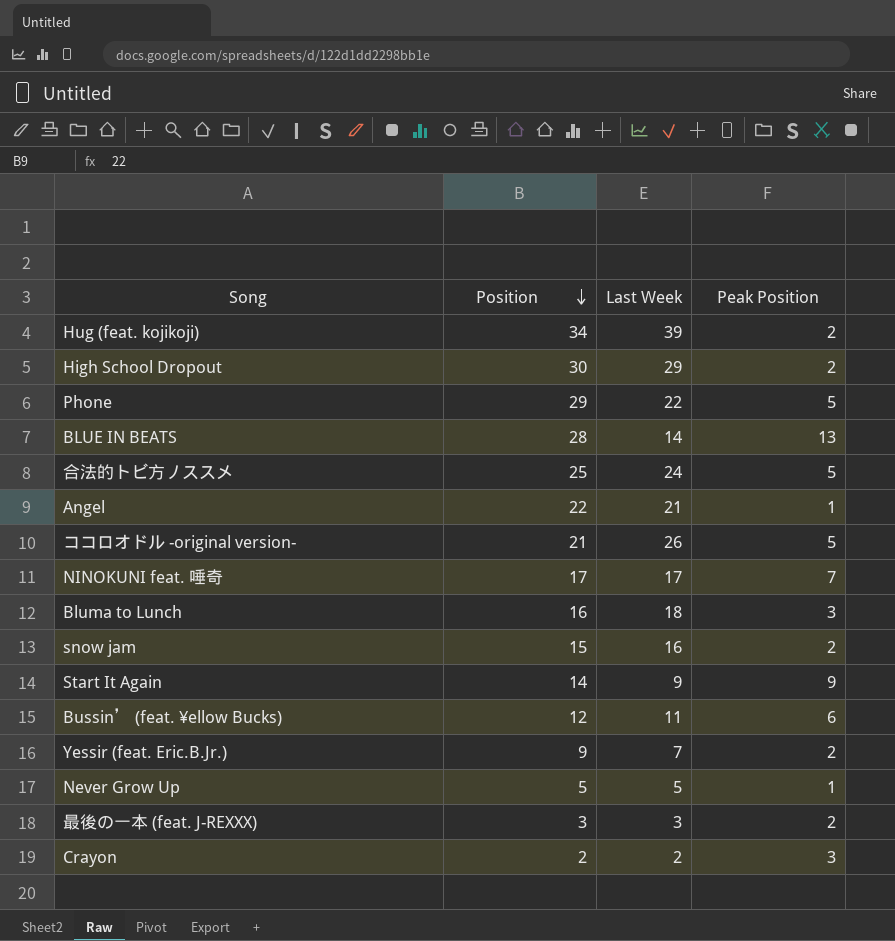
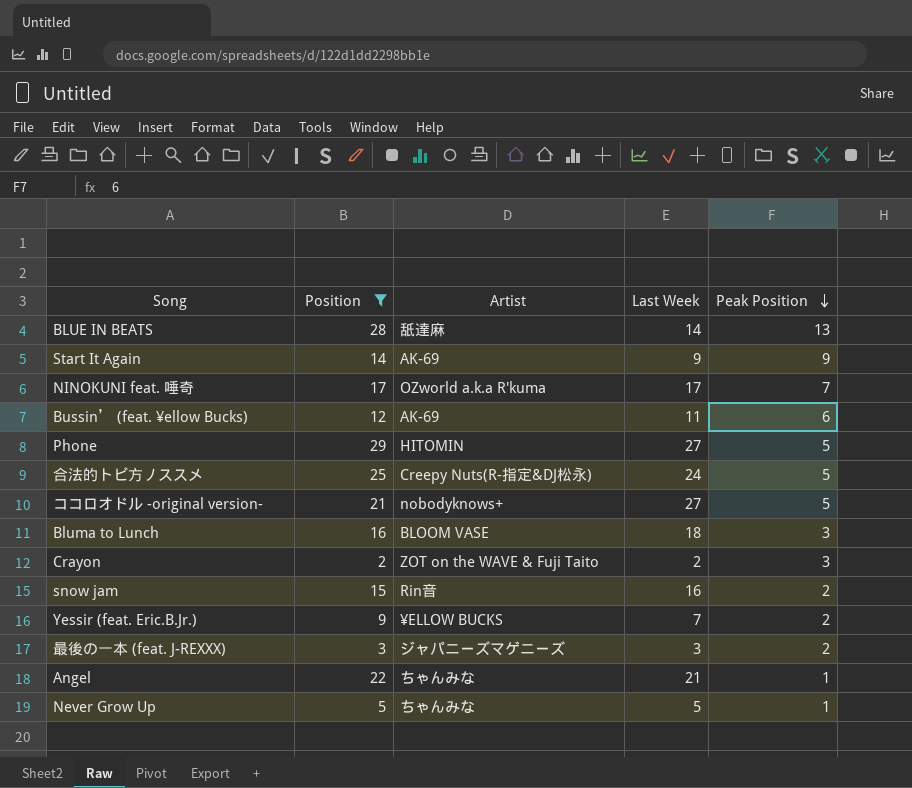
filter: none -> Position <= 29
row order: Position descending -> Peak Position descending
column Artist | position: none -> 3
Phone | Last Week: 22 -> 27
ココロオドル -original version- | Last Week: 26 -> 27

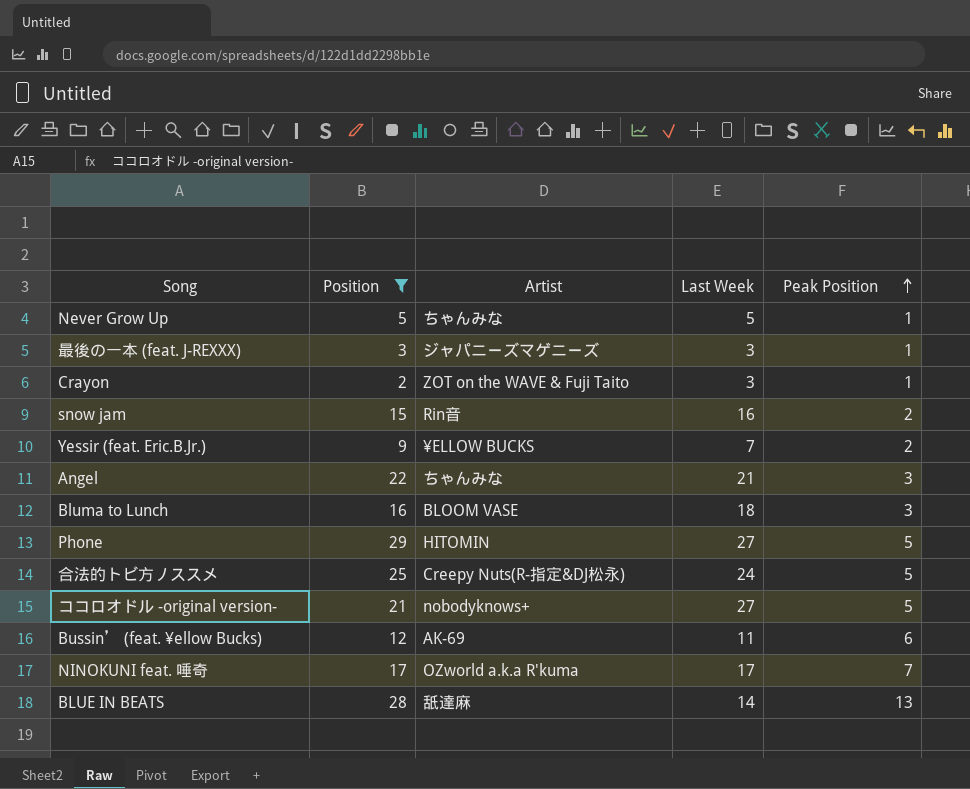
row order: Peak Position descending -> Peak Position ascending
row Start It Again: 14 | AK-69 | 9 | 9 -> none
最後の一本 (feat. J-REXXX) | Peak Position: 2 -> 1
Crayon | Last Week: 2 -> 3
Crayon | Peak Position: 3 -> 1
Angel | Peak Position: 1 -> 3

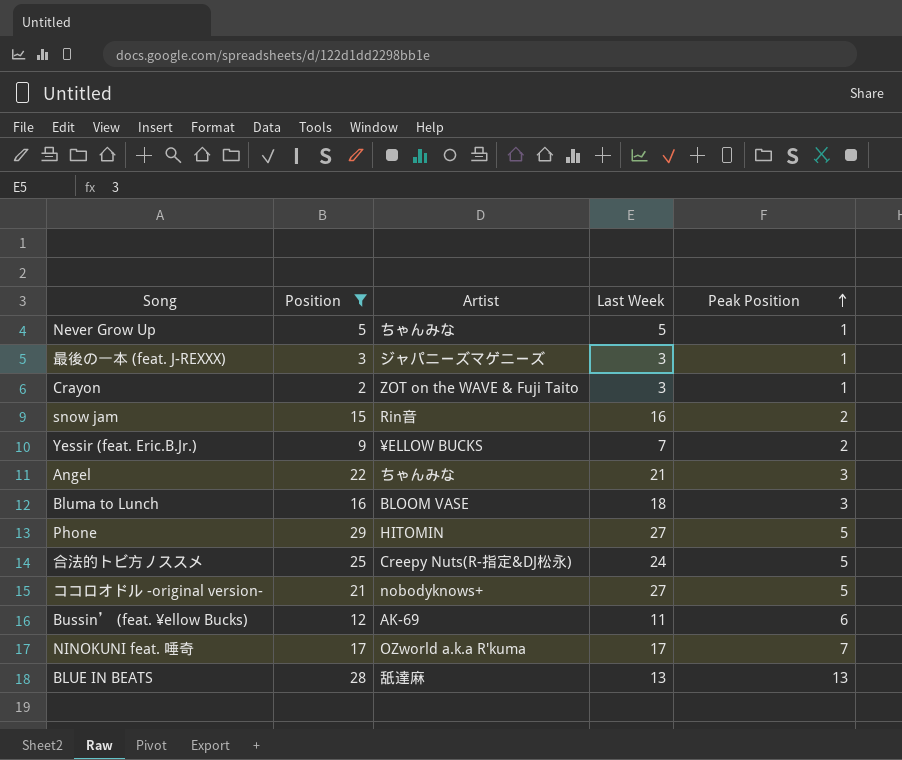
BLUE IN BEATS | Last Week: 14 -> 13

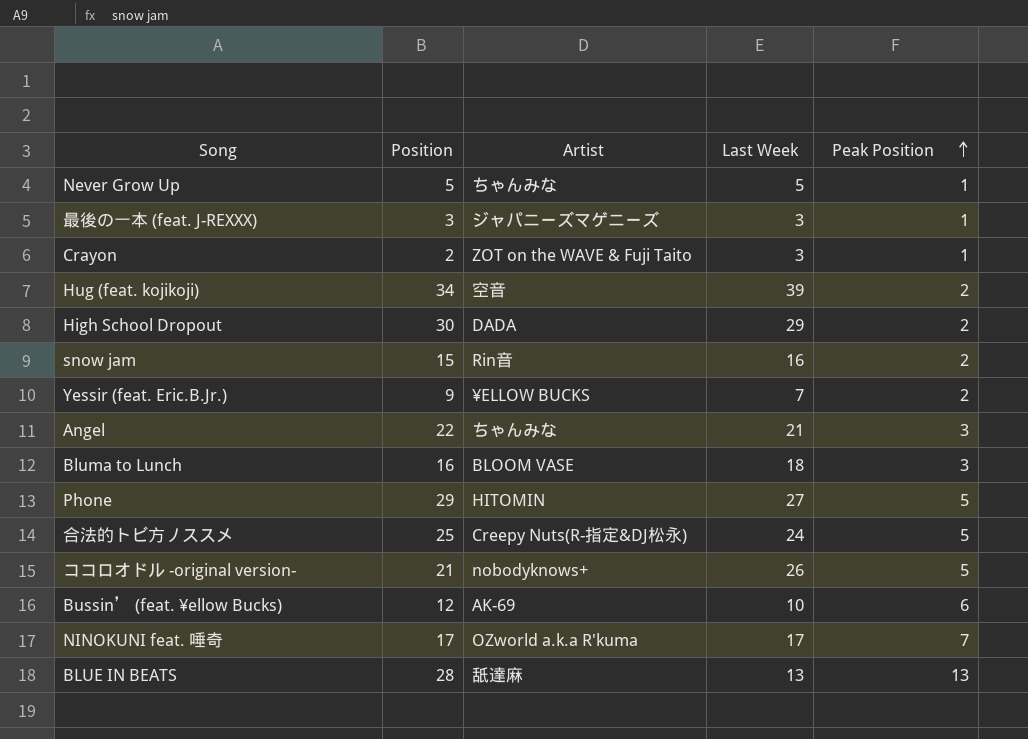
filter: Position <= 29 -> none
ココロオドル -original version- | Last Week: 27 -> 26
Bussin’ (feat. ¥ellow Bucks) | Last Week: 11 -> 10

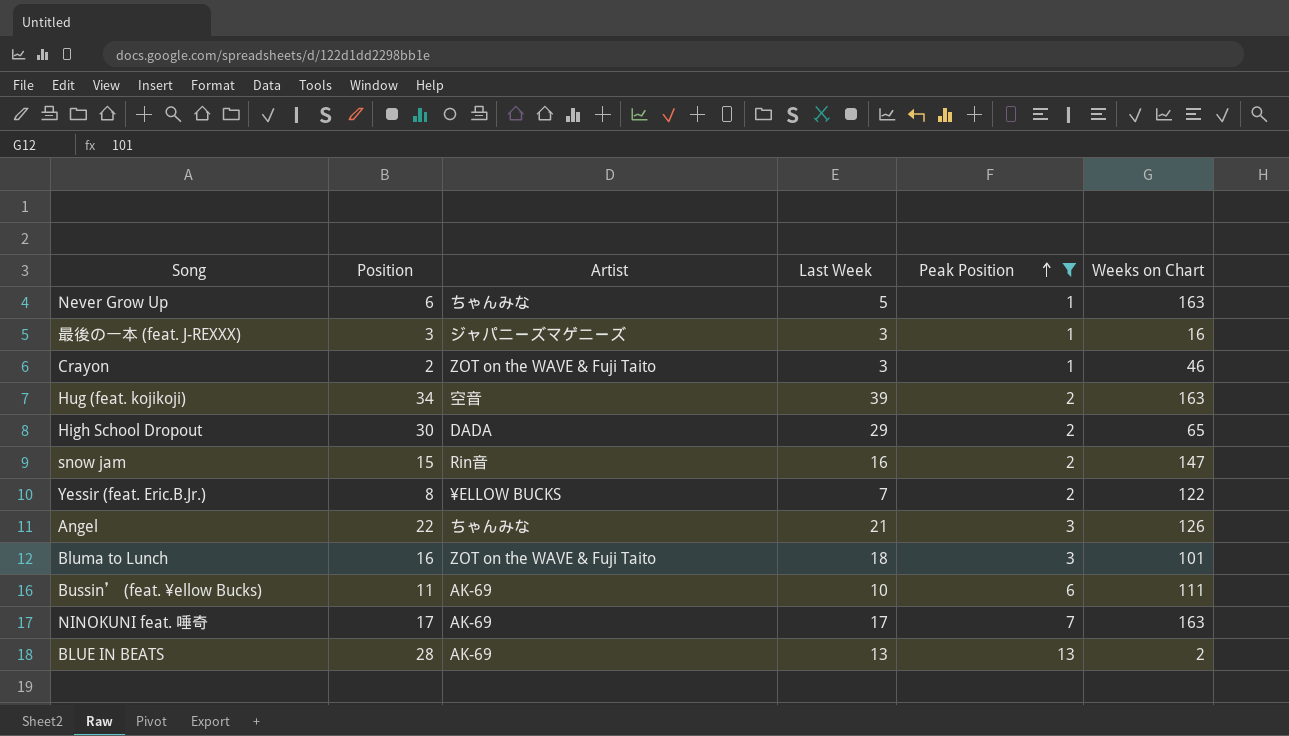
filter: none -> Peak Position != 5
column Weeks on Chart | position: none -> 6
Never Grow Up | Position: 5 -> 6
Yessir (feat. Eric.B.Jr.) | Position: 9 -> 8
Bluma to Lunch | Artist: BLOOM VASE -> ZOT on the WAVE & Fuji Taito
Bussin’ (feat. ¥ellow Bucks) | Position: 12 -> 11
NINOKUNI feat. 唾奇 | Artist: OZworld a.k.a R'kuma -> AK-69
BLUE IN BEATS | Artist: 舐達麻 -> AK-69

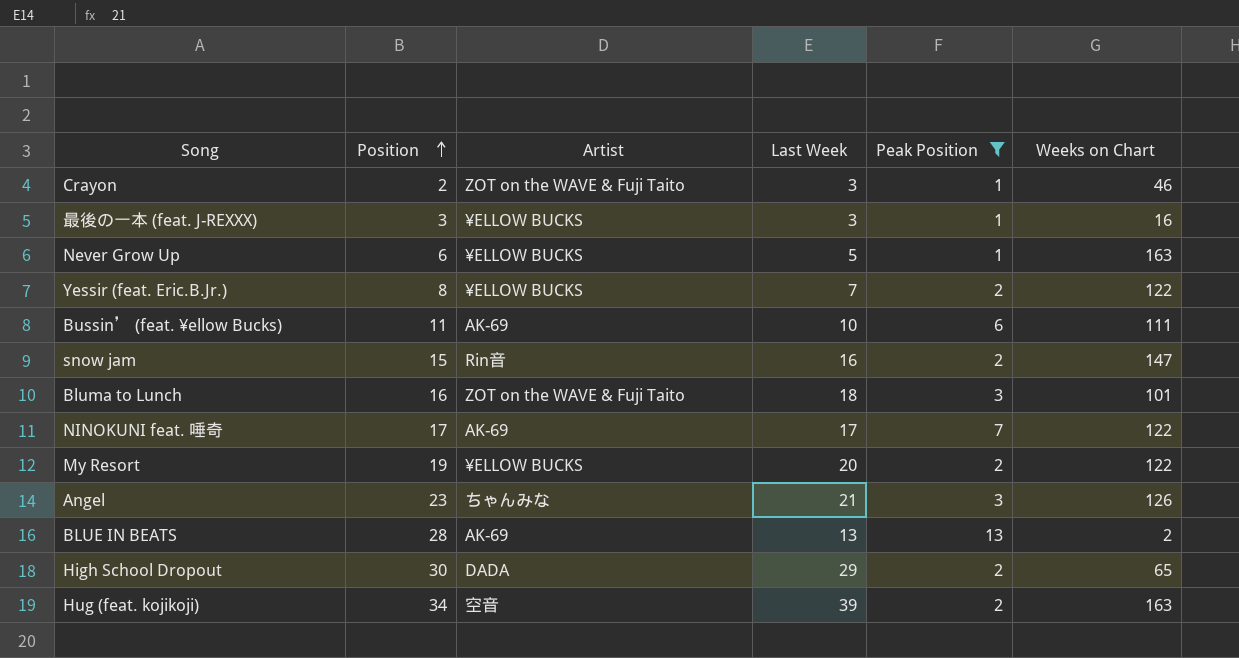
row order: Peak Position ascending -> Position ascending
最後の一本 (feat. J-REXXX) | Artist: ジャパニーズマゲニーズ -> ¥ELLOW BUCKS
Never Grow Up | Artist: ちゃんみな -> ¥ELLOW BUCKS
NINOKUNI feat. 唾奇 | Weeks on Chart: 163 -> 122
row My Resort: none -> 19 | ¥ELLOW BUCKS | 20 | 2 | 122
Angel | Position: 22 -> 23

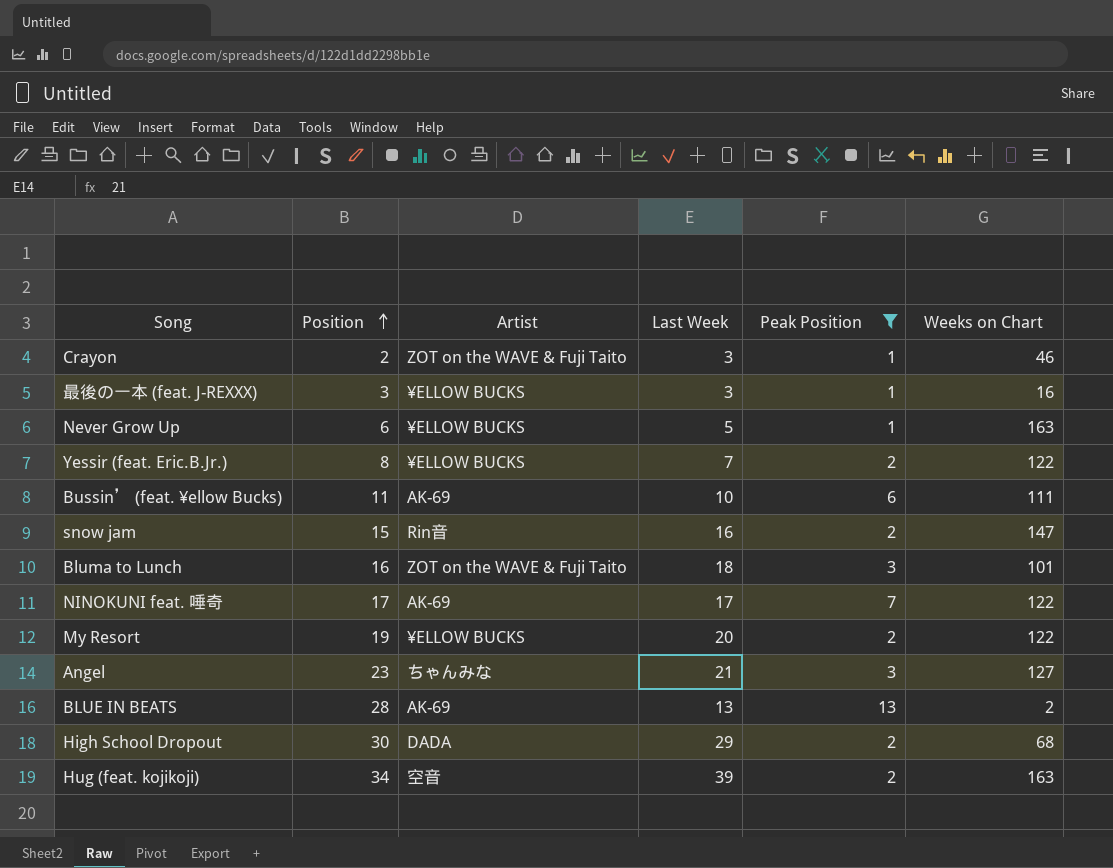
Angel | Weeks on Chart: 126 -> 127
High School Dropout | Weeks on Chart: 65 -> 68

